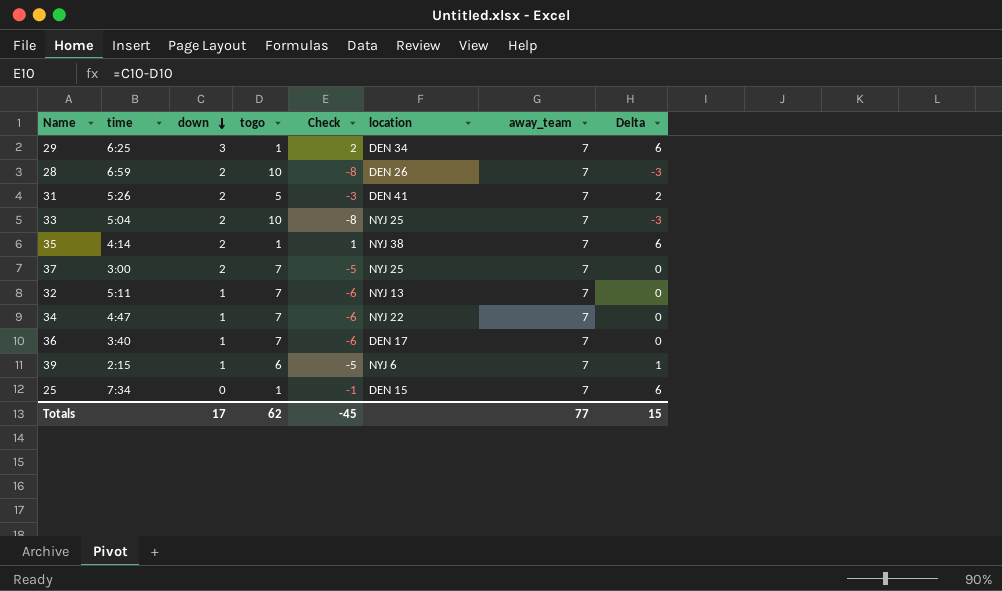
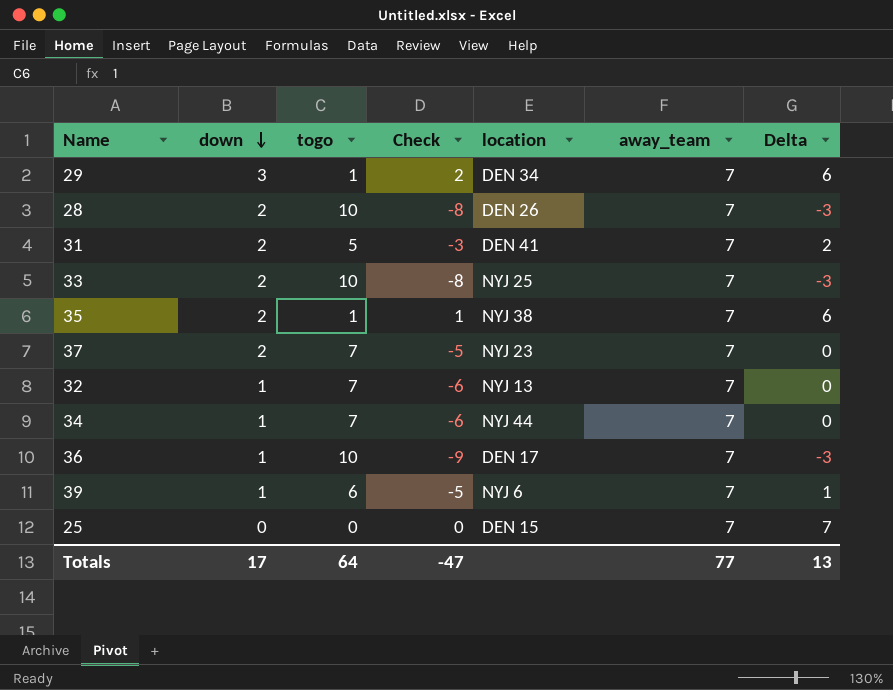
column time | position: 2 -> none
37 | location: NYJ 25 -> NYJ 23
34 | location: NYJ 22 -> NYJ 44
36 | togo: 7 -> 10
36 | Check: -6 -> -9
36 | Delta: 0 -> -3
25 | togo: 1 -> 0
25 | Check: -1 -> 0
25 | Delta: 6 -> 7
Totals | togo: 62 -> 64
Totals | Check: -45 -> -47
Totals | Delta: 15 -> 13

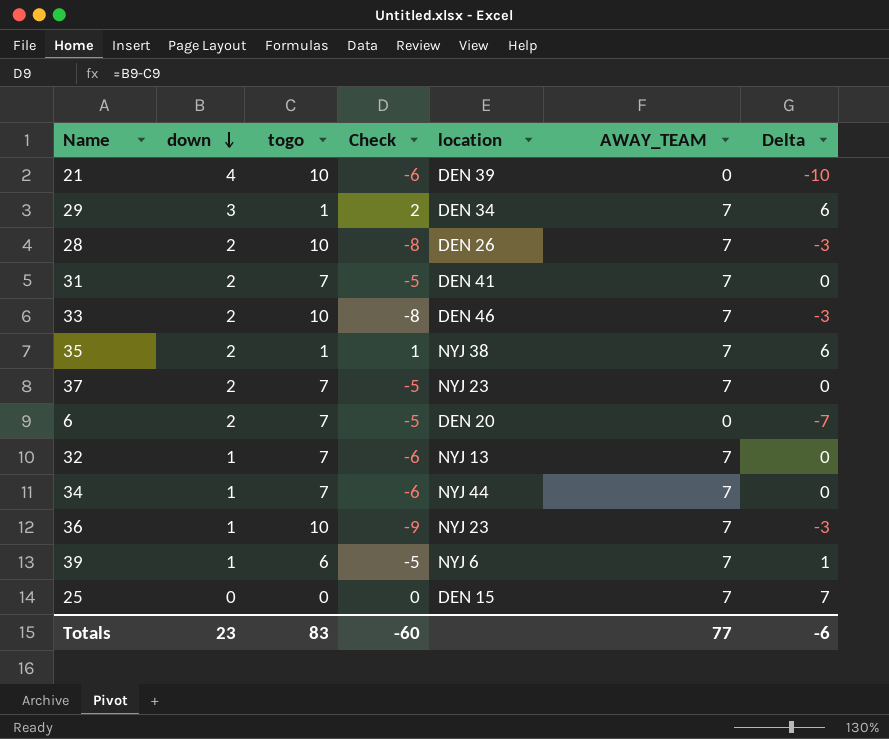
column name: away_team -> AWAY_TEAM
row 21: none -> 4 | 10 | -6 | DEN 39 | 0 | -10
31 | togo: 5 -> 7
31 | Check: -3 -> -5
31 | Delta: 2 -> 0
33 | location: NYJ 25 -> DEN 46
row 6: none -> 2 | 7 | -5 | DEN 20 | 0 | -7
36 | location: DEN 17 -> NYJ 23
Totals | down: 17 -> 23
Totals | togo: 64 -> 83
Totals | Check: -47 -> -60
Totals | Delta: 13 -> -6

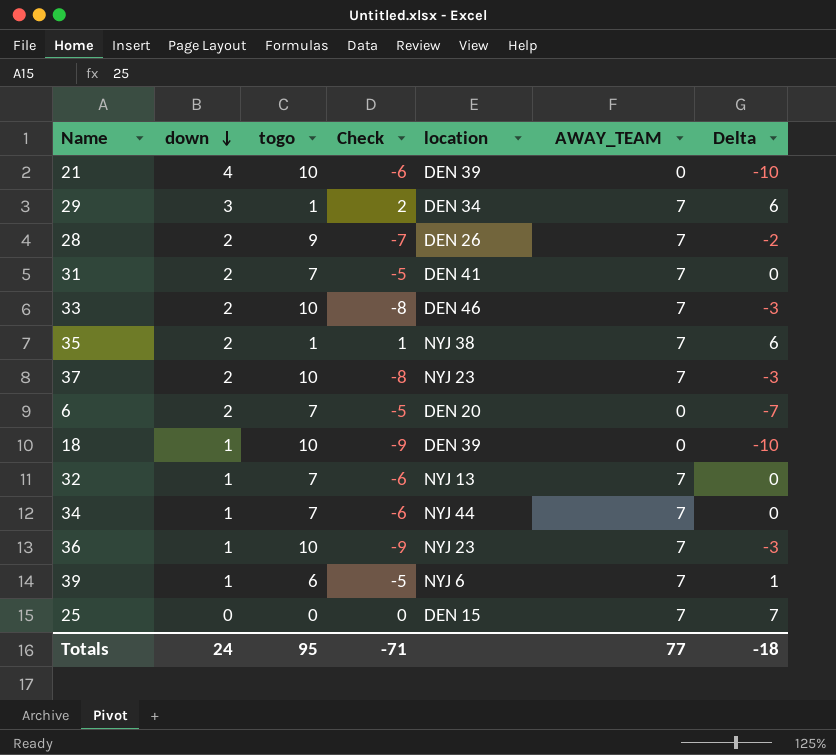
28 | togo: 10 -> 9
28 | Check: -8 -> -7
28 | Delta: -3 -> -2
37 | togo: 7 -> 10
37 | Check: -5 -> -8
37 | Delta: 0 -> -3
row 18: none -> 1 | 10 | -9 | DEN 39 | 0 | -10
Totals | down: 23 -> 24
Totals | togo: 83 -> 95
Totals | Check: -60 -> -71
Totals | Delta: -6 -> -18

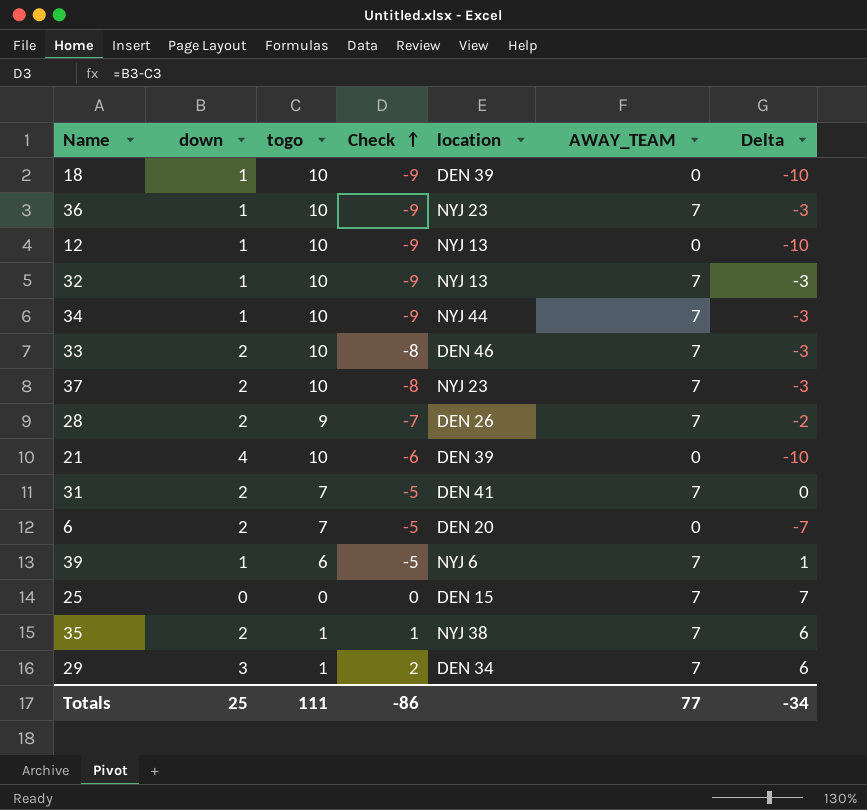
row order: down descending -> Check ascending
row 12: none -> 1 | 10 | -9 | NYJ 13 | 0 | -10
32 | togo: 7 -> 10
32 | Check: -6 -> -9
32 | Delta: 0 -> -3
34 | togo: 7 -> 10
34 | Check: -6 -> -9
34 | Delta: 0 -> -3
Totals | down: 24 -> 25
Totals | togo: 95 -> 111
Totals | Check: -71 -> -86
Totals | Delta: -18 -> -34

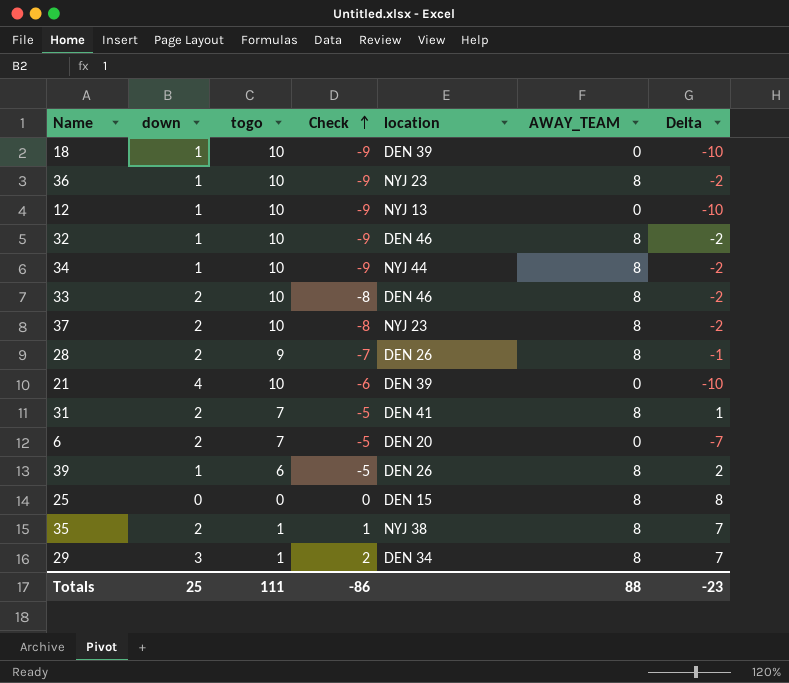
36 | AWAY_TEAM: 7 -> 8
36 | Delta: -3 -> -2
32 | location: NYJ 13 -> DEN 46
32 | AWAY_TEAM: 7 -> 8
32 | Delta: -3 -> -2
34 | AWAY_TEAM: 7 -> 8
34 | Delta: -3 -> -2
33 | AWAY_TEAM: 7 -> 8
33 | Delta: -3 -> -2
37 | AWAY_TEAM: 7 -> 8
37 | Delta: -3 -> -2
28 | AWAY_TEAM: 7 -> 8
28 | Delta: -2 -> -1
31 | AWAY_TEAM: 7 -> 8
31 | Delta: 0 -> 1
39 | location: NYJ 6 -> DEN 26
39 | AWAY_TEAM: 7 -> 8
39 | Delta: 1 -> 2
25 | AWAY_TEAM: 7 -> 8
25 | Delta: 7 -> 8
35 | AWAY_TEAM: 7 -> 8
35 | Delta: 6 -> 7
29 | AWAY_TEAM: 7 -> 8
29 | Delta: 6 -> 7
Totals | AWAY_TEAM: 77 -> 88
Totals | Delta: -34 -> -23

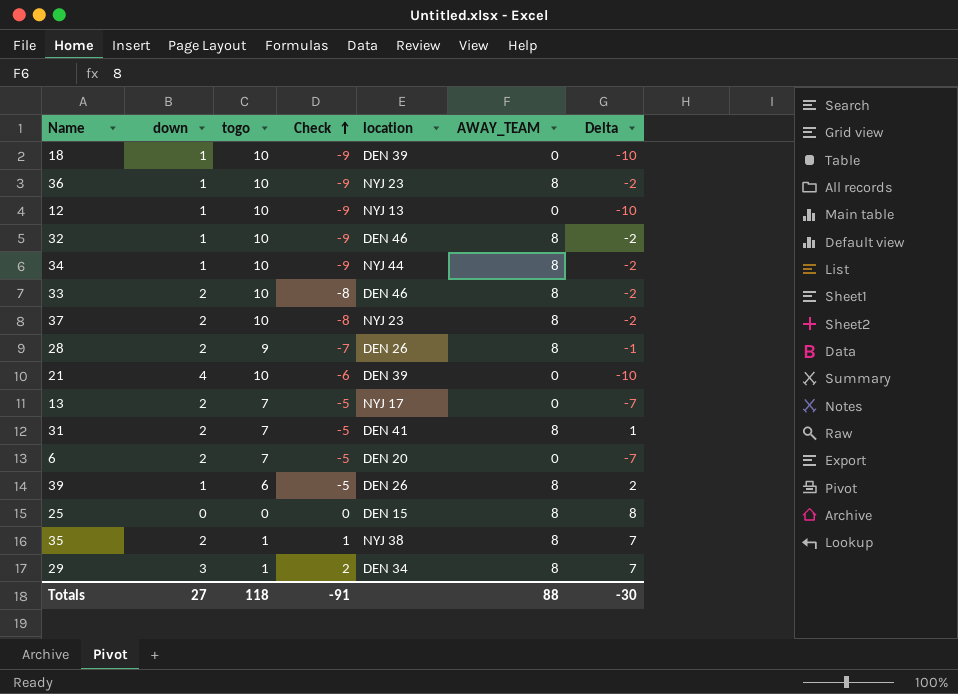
row 13: none -> 2 | 7 | -5 | NYJ 17 | 0 | -7
Totals | down: 25 -> 27
Totals | togo: 111 -> 118
Totals | Check: -86 -> -91
Totals | Delta: -23 -> -30

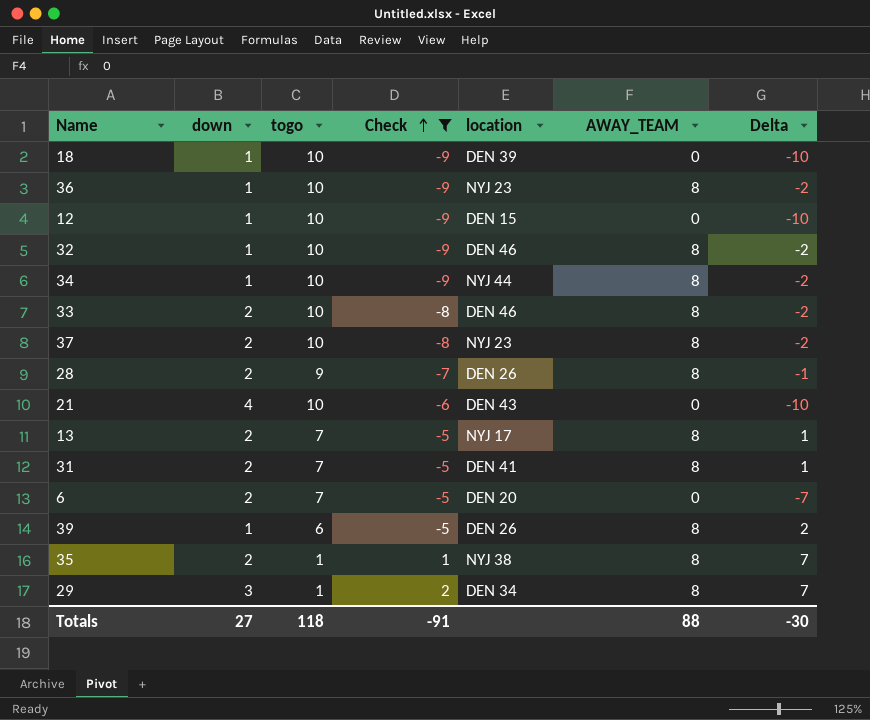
filter: none -> Check != 0
12 | location: NYJ 13 -> DEN 15
21 | location: DEN 39 -> DEN 43
13 | AWAY_TEAM: 0 -> 8
13 | Delta: -7 -> 1

